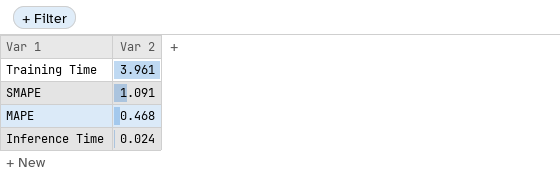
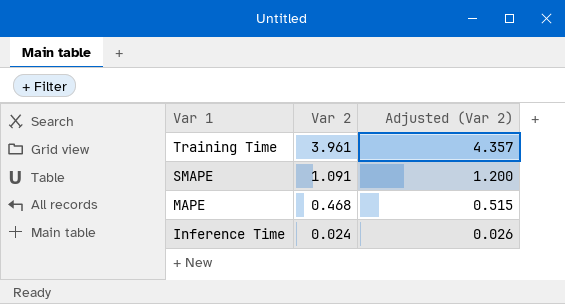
column Adjusted (Var 2) | formula: none -> [Var 2] * 1.1

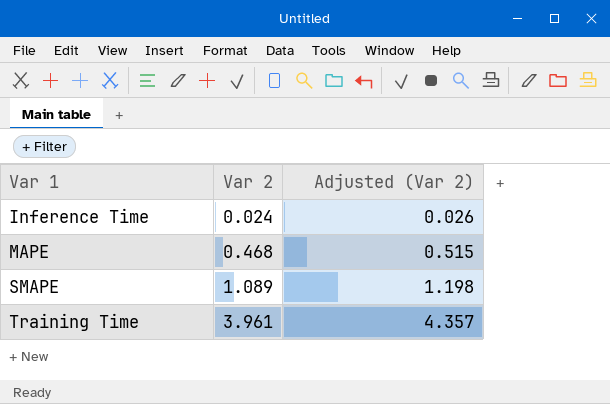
row order: Var 1 descending -> Var 1 ascending
SMAPE | Var 2: 1.091 -> 1.089
SMAPE | Adjusted (Var 2): 1.200 -> 1.198

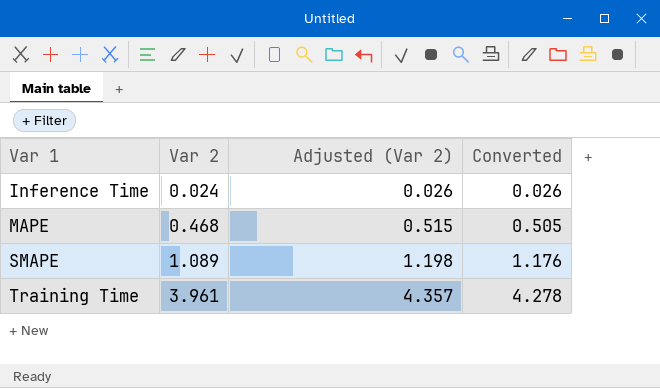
column Converted | formula: none -> [Var 2] * 1.08

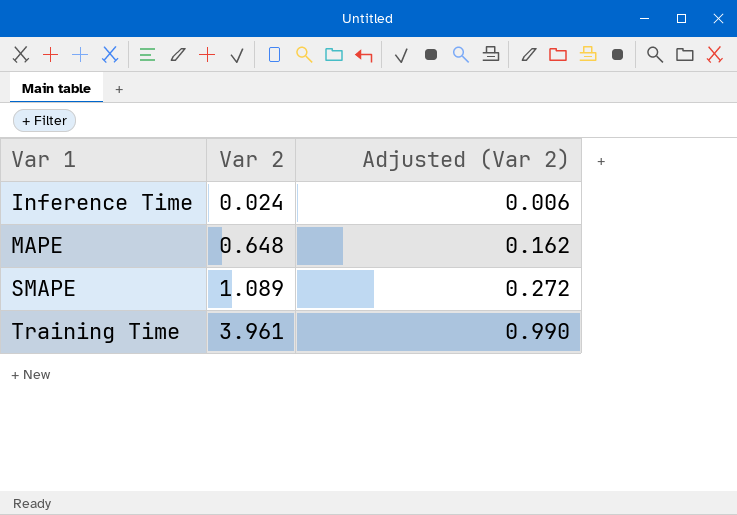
column Converted | formula: [Var 2] * 1.08 -> none
column Adjusted (Var 2) | formula: [Var 2] * 1.1 -> [Var 2] * 0.25
MAPE | Var 2: 0.468 -> 0.648

